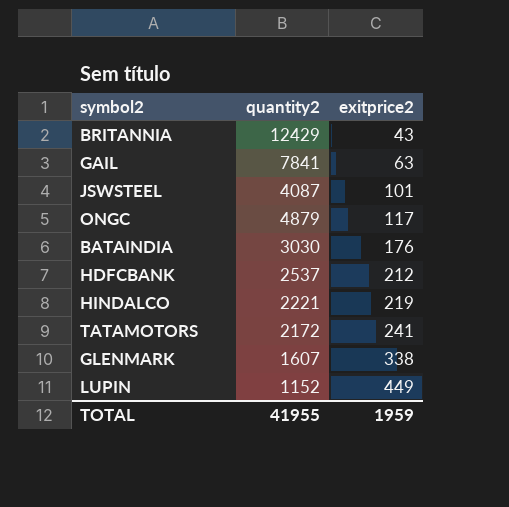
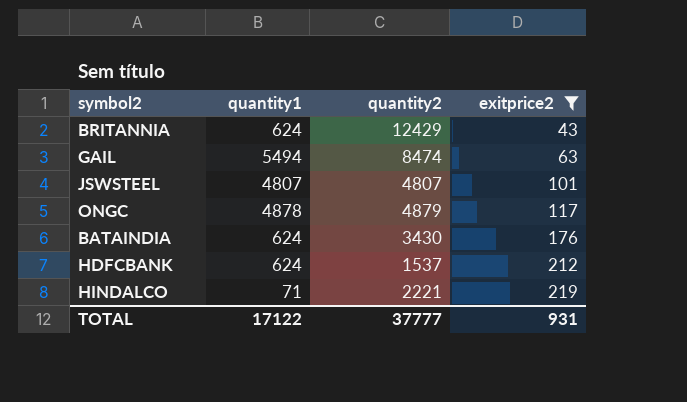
filter: none -> exitprice2 <= 219
column quantity1 | position: none -> 2
GAIL | quantity2: 7841 -> 8474
JSWSTEEL | quantity2: 4087 -> 4807
BATAINDIA | quantity2: 3030 -> 3430
HDFCBANK | quantity2: 2537 -> 1537
TOTAL | quantity2: 41955 -> 37777
TOTAL | exitprice2: 1959 -> 931

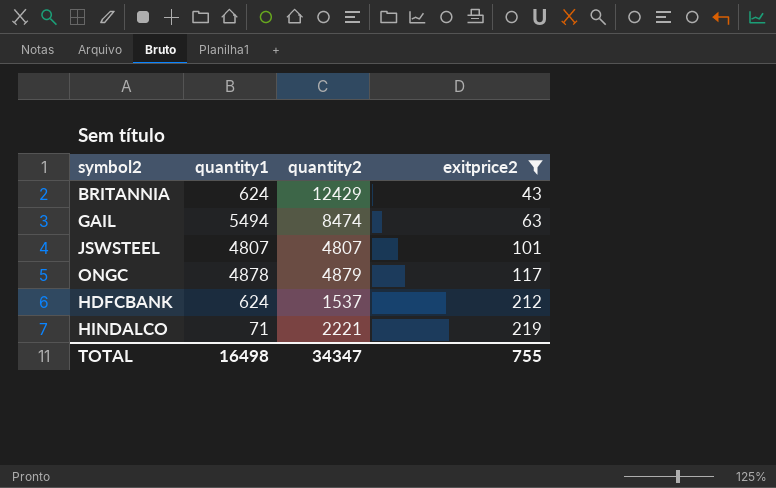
row BATAINDIA: 624 | 3430 | 176 -> none
TOTAL | quantity1: 17122 -> 16498
TOTAL | quantity2: 37777 -> 34347
TOTAL | exitprice2: 931 -> 755

